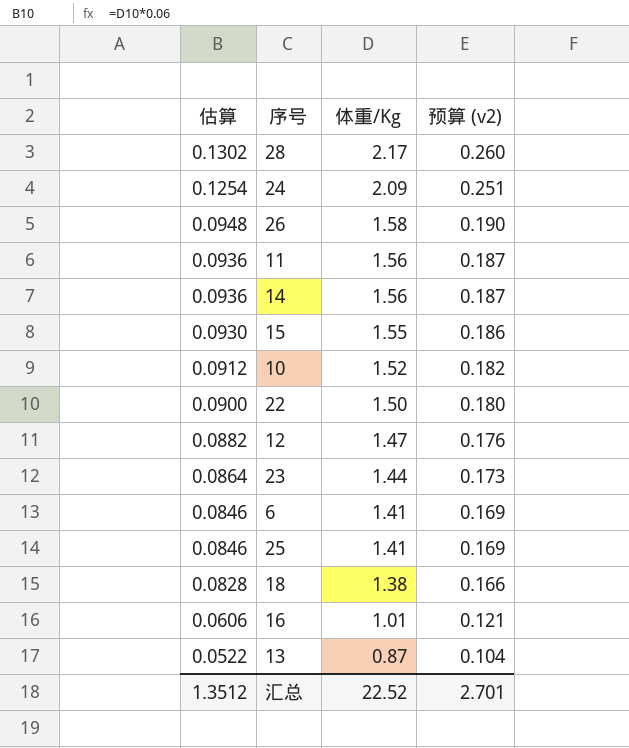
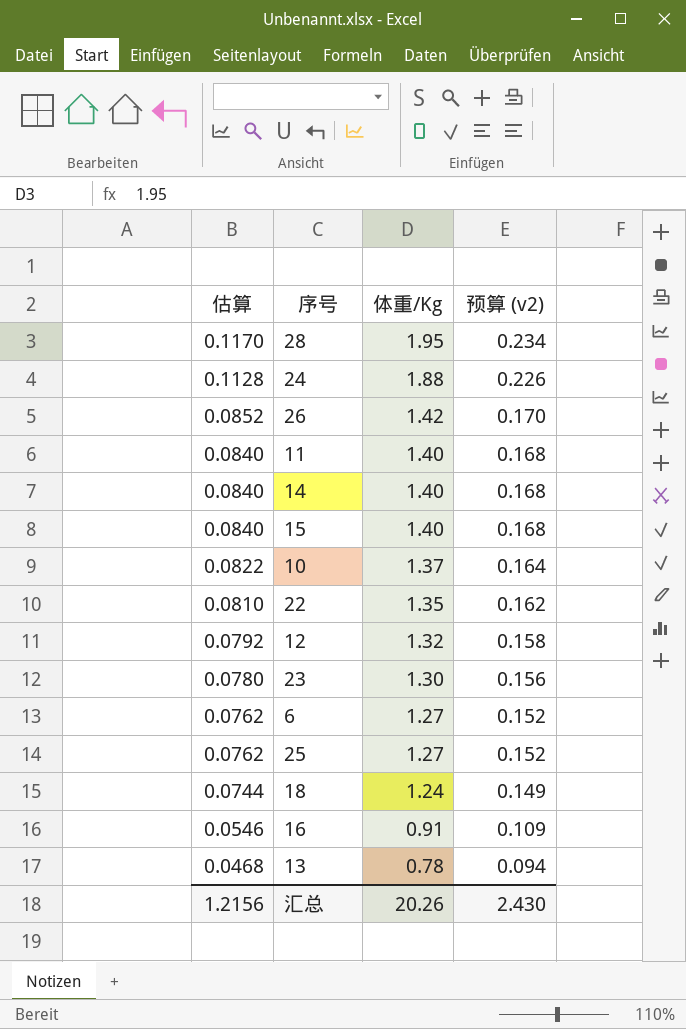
28 | 估算: 0.1302 -> 0.1170
28 | 体重/Kg: 2.17 -> 1.95
28 | 预算 (v2): 0.260 -> 0.234
24 | 估算: 0.1254 -> 0.1128
24 | 体重/Kg: 2.09 -> 1.88
24 | 预算 (v2): 0.251 -> 0.226
26 | 估算: 0.0948 -> 0.0852
26 | 体重/Kg: 1.58 -> 1.42
26 | 预算 (v2): 0.190 -> 0.170
11 | 估算: 0.0936 -> 0.0840
11 | 体重/Kg: 1.56 -> 1.40
11 | 预算 (v2): 0.187 -> 0.168
14 | 估算: 0.0936 -> 0.0840
14 | 体重/Kg: 1.56 -> 1.40
14 | 预算 (v2): 0.187 -> 0.168
15 | 估算: 0.0930 -> 0.0840
15 | 体重/Kg: 1.55 -> 1.40
15 | 预算 (v2): 0.186 -> 0.168
10 | 估算: 0.0912 -> 0.0822
10 | 体重/Kg: 1.52 -> 1.37
10 | 预算 (v2): 0.182 -> 0.164
22 | 估算: 0.0900 -> 0.0810
22 | 体重/Kg: 1.50 -> 1.35
22 | 预算 (v2): 0.180 -> 0.162
12 | 估算: 0.0882 -> 0.0792
12 | 体重/Kg: 1.47 -> 1.32
12 | 预算 (v2): 0.176 -> 0.158
23 | 估算: 0.0864 -> 0.0780
23 | 体重/Kg: 1.44 -> 1.30
23 | 预算 (v2): 0.173 -> 0.156
6 | 估算: 0.0846 -> 0.0762
6 | 体重/Kg: 1.41 -> 1.27
6 | 预算 (v2): 0.169 -> 0.152
25 | 估算: 0.0846 -> 0.0762
25 | 体重/Kg: 1.41 -> 1.27
25 | 预算 (v2): 0.169 -> 0.152
18 | 估算: 0.0828 -> 0.0744
18 | 体重/Kg: 1.38 -> 1.24
18 | 预算 (v2): 0.166 -> 0.149
16 | 估算: 0.0606 -> 0.0546
16 | 体重/Kg: 1.01 -> 0.91
16 | 预算 (v2): 0.121 -> 0.109
13 | 估算: 0.0522 -> 0.0468
13 | 体重/Kg: 0.87 -> 0.78
13 | 预算 (v2): 0.104 -> 0.094
汇总 | 估算: 1.3512 -> 1.2156
汇总 | 体重/Kg: 22.52 -> 20.26
汇总 | 预算 (v2): 2.701 -> 2.430

